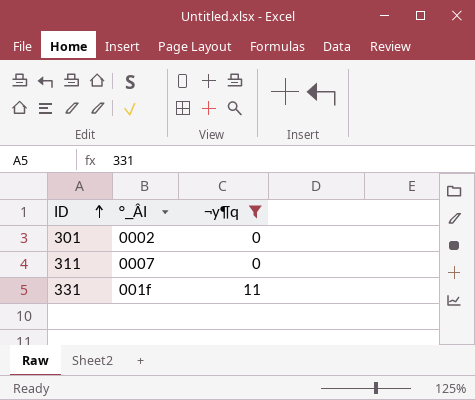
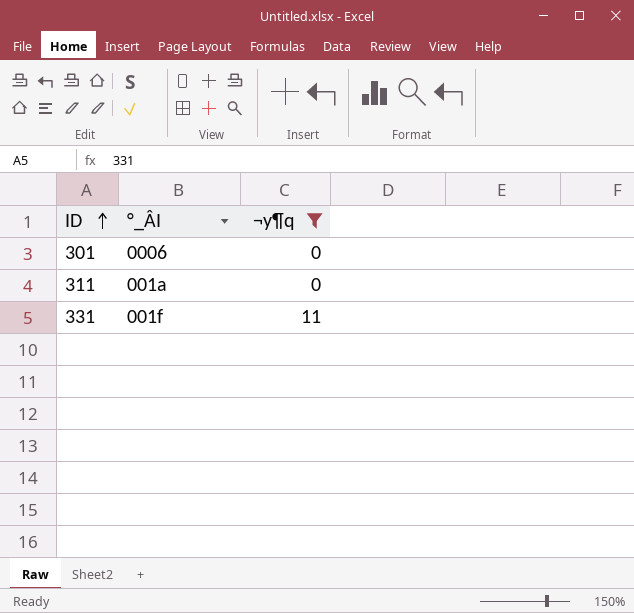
301 | °_ÂI: 0002 -> 0006
311 | °_ÂI: 0007 -> 001a

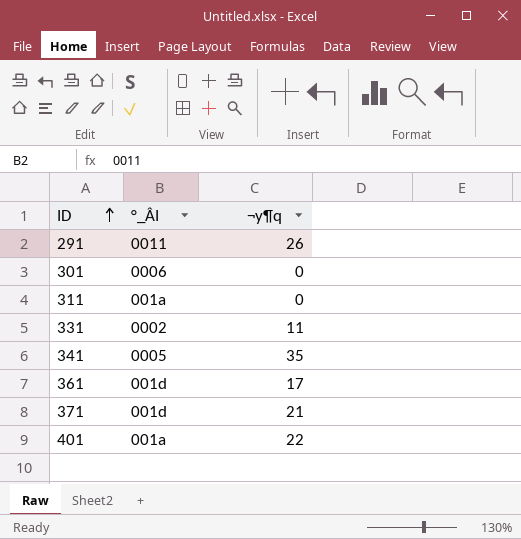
filter: ¬y¶q <= 11 -> none
331 | °_ÂI: 001f -> 0002

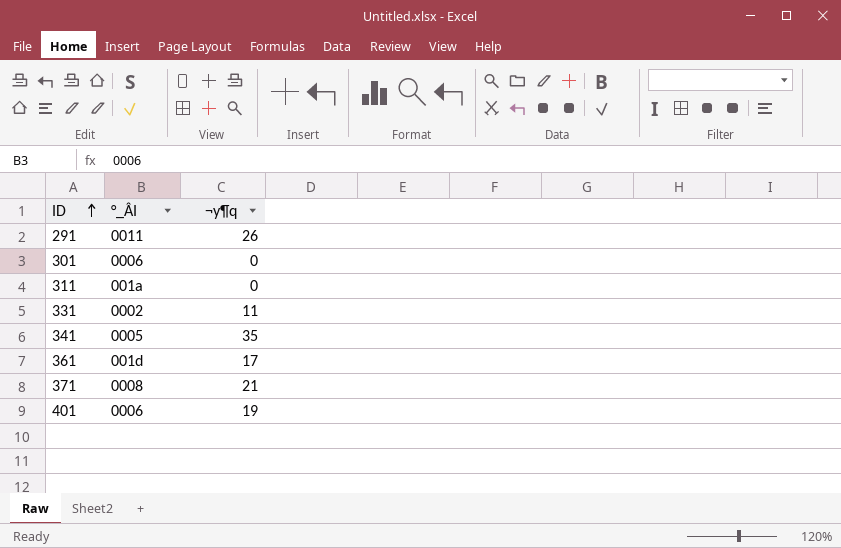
371 | °_ÂI: 001d -> 0008
401 | °_ÂI: 001a -> 0006
401 | ¬y¶q: 22 -> 19

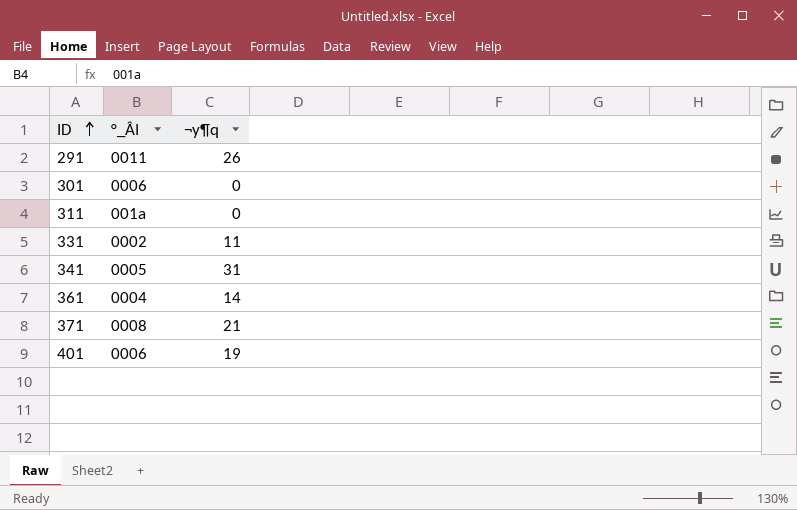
341 | ¬y¶q: 35 -> 31
361 | °_ÂI: 001d -> 0004
361 | ¬y¶q: 17 -> 14

